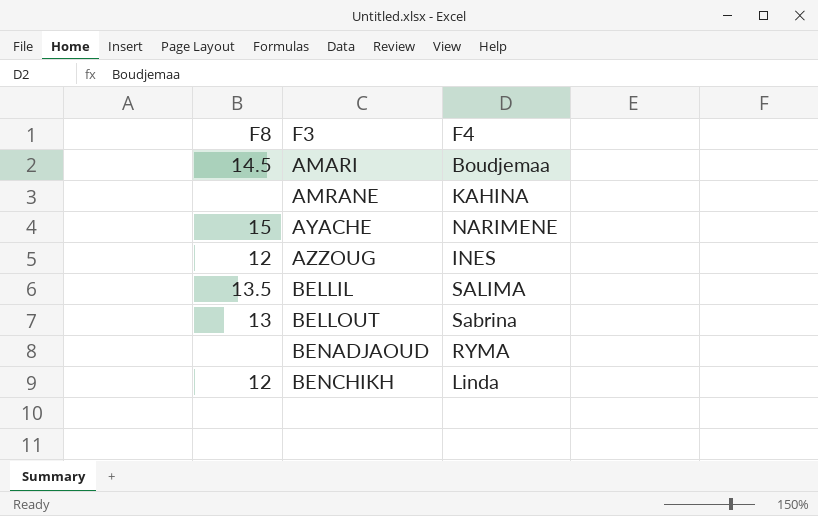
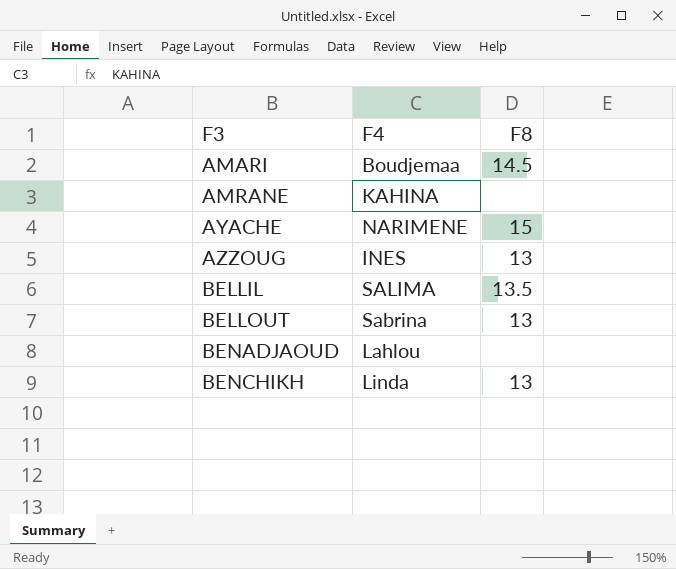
column F8 | position: 1 -> 3
AZZOUG | F8: 12 -> 13
BENADJAOUD | F4: RYMA -> Lahlou
BENCHIKH | F8: 12 -> 13

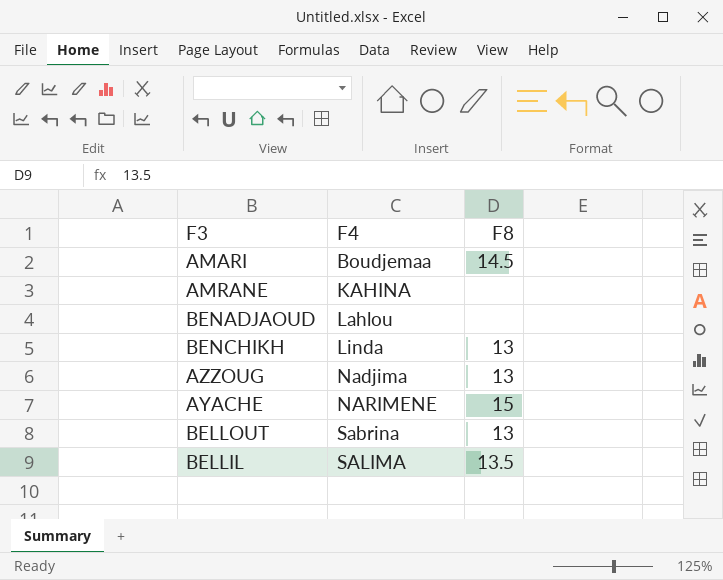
row order: F3 ascending -> F4 ascending
AZZOUG | F4: INES -> Nadjima

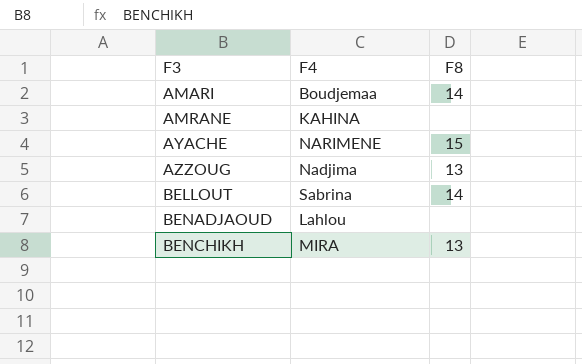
row order: F4 ascending -> F3 ascending
row BELLIL: SALIMA | 13.5 -> none
AMARI | F8: 14.5 -> 14
BELLOUT | F8: 13 -> 14
BENCHIKH | F4: Linda -> MIRA

